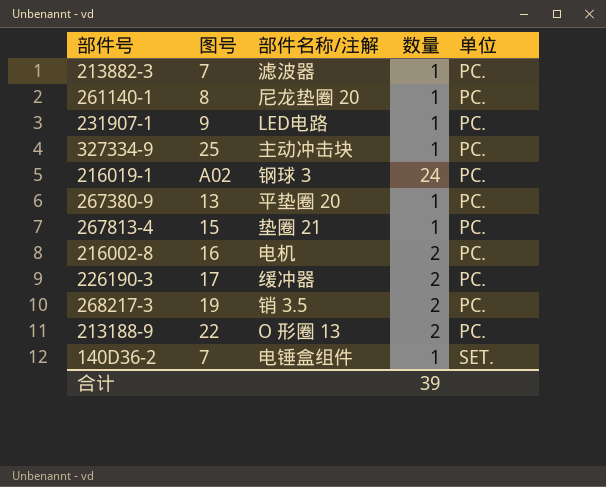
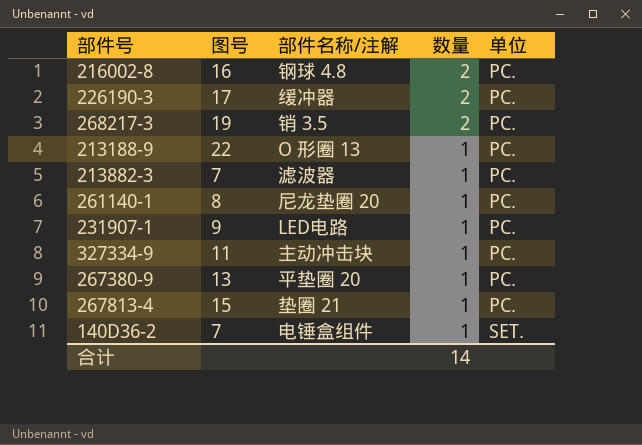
row order: 单位 ascending -> 数量 descending
row 216019-1: A02 | 钢球 3 | 24 | PC. -> none
216002-8 | 部件名称/注解: 电机 -> 钢球 4.8
213188-9 | 数量: 2 -> 1
327334-9 | 图号: 25 -> 11
合计 | 数量: 39 -> 14

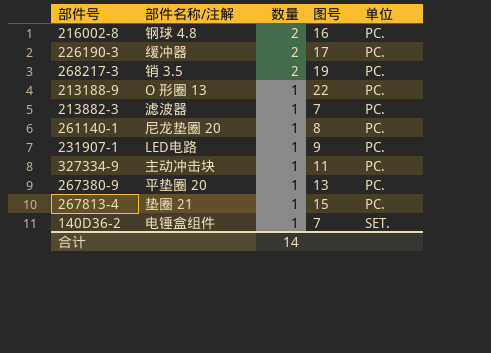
column 图号 | position: 2 -> 4

